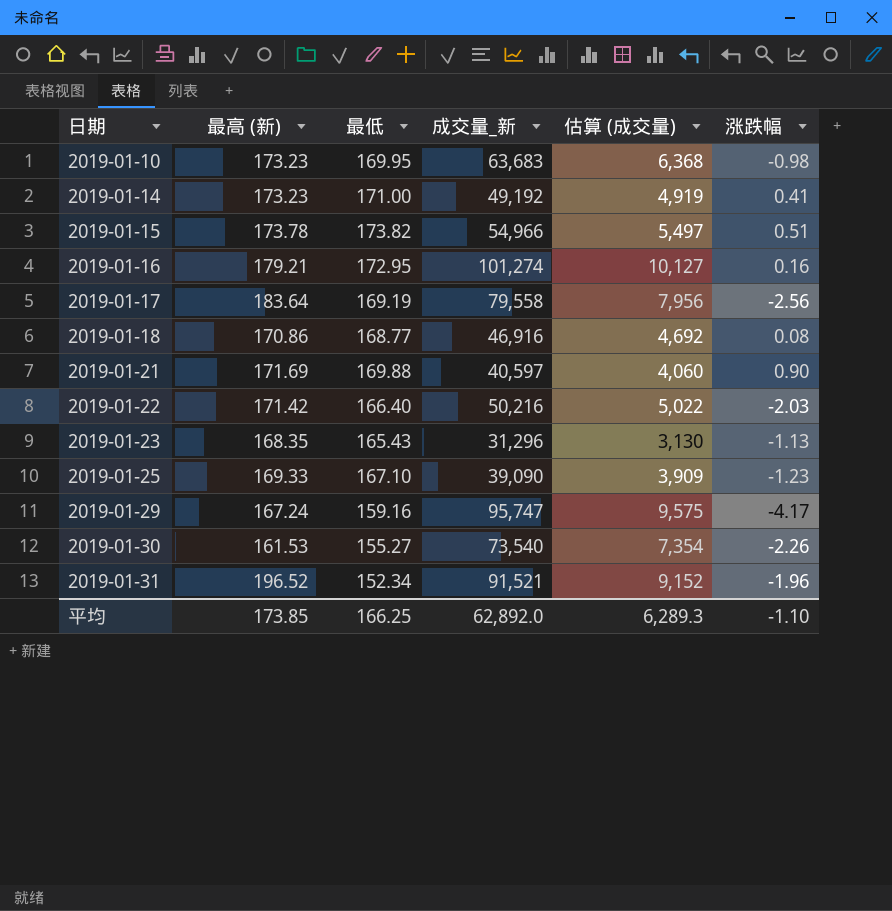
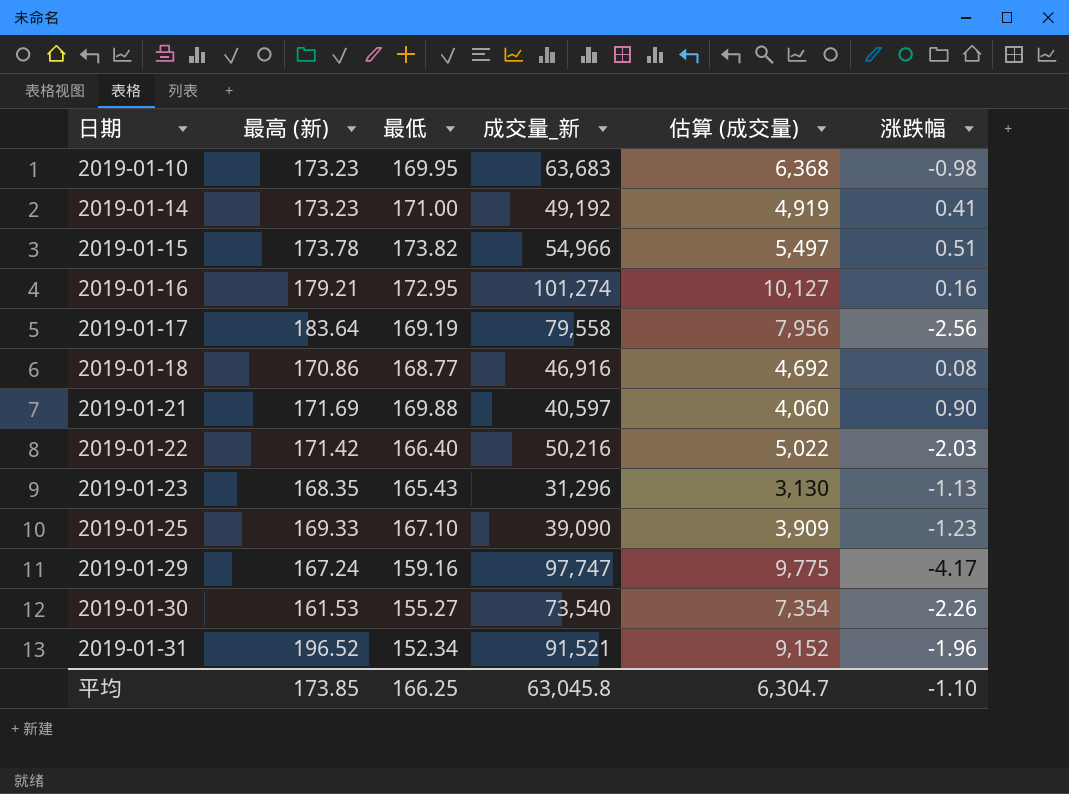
2019-01-29 | 成交量_新: 95,747 -> 97,747
2019-01-29 | 估算 (成交量): 9,575 -> 9,775
平均 | 成交量_新: 62,892.0 -> 63,045.8
平均 | 估算 (成交量): 6,289.3 -> 6,304.7

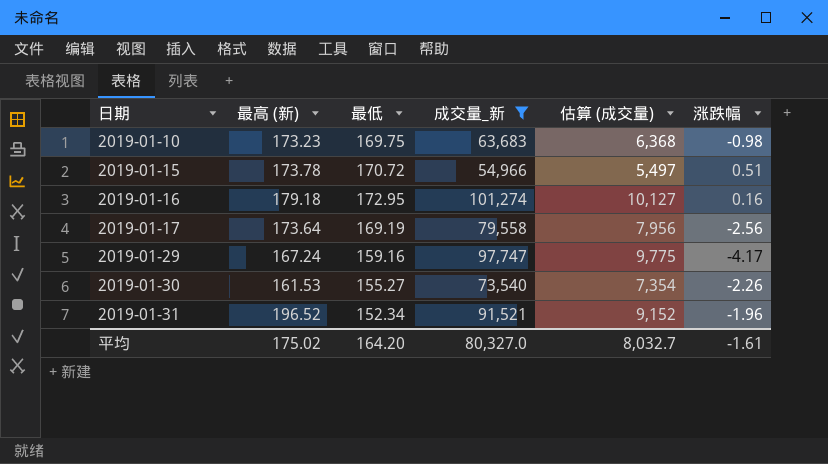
filter: none -> 成交量_新 >= 54,966
2019-01-10 | 最低: 169.95 -> 169.75
2019-01-15 | 最低: 173.82 -> 170.72
2019-01-16 | 最高 (新): 179.21 -> 179.18
2019-01-17 | 最高 (新): 183.64 -> 173.64
平均 | 最高 (新): 173.85 -> 175.02
平均 | 最低: 166.25 -> 164.20
平均 | 成交量_新: 63,045.8 -> 80,327.0
平均 | 估算 (成交量): 6,304.7 -> 8,032.7
平均 | 涨跌幅: -1.10 -> -1.61

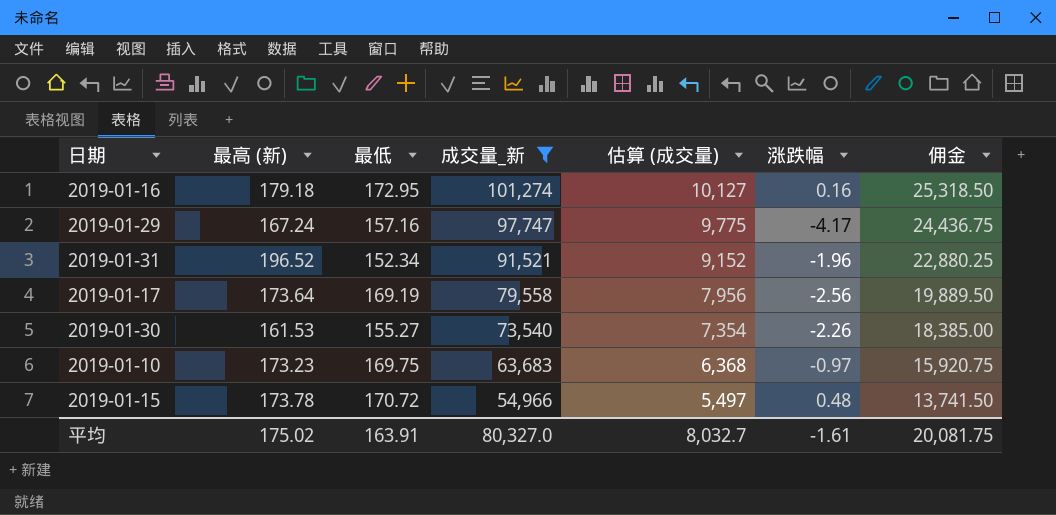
row order: 日期 ascending -> 成交量_新 descending
column 佣金 | formula: none -> [成交量_新] * 0.25
2019-01-29 | 最低: 159.16 -> 157.16
2019-01-10 | 涨跌幅: -0.98 -> -0.97
2019-01-15 | 涨跌幅: 0.51 -> 0.48
平均 | 最低: 164.20 -> 163.91

